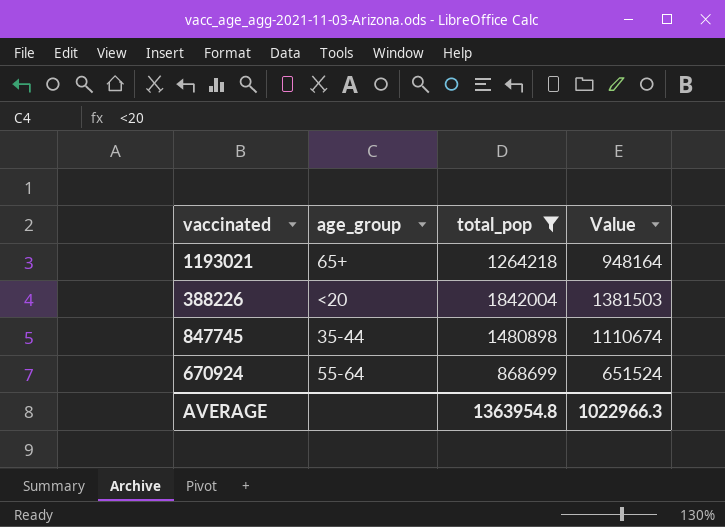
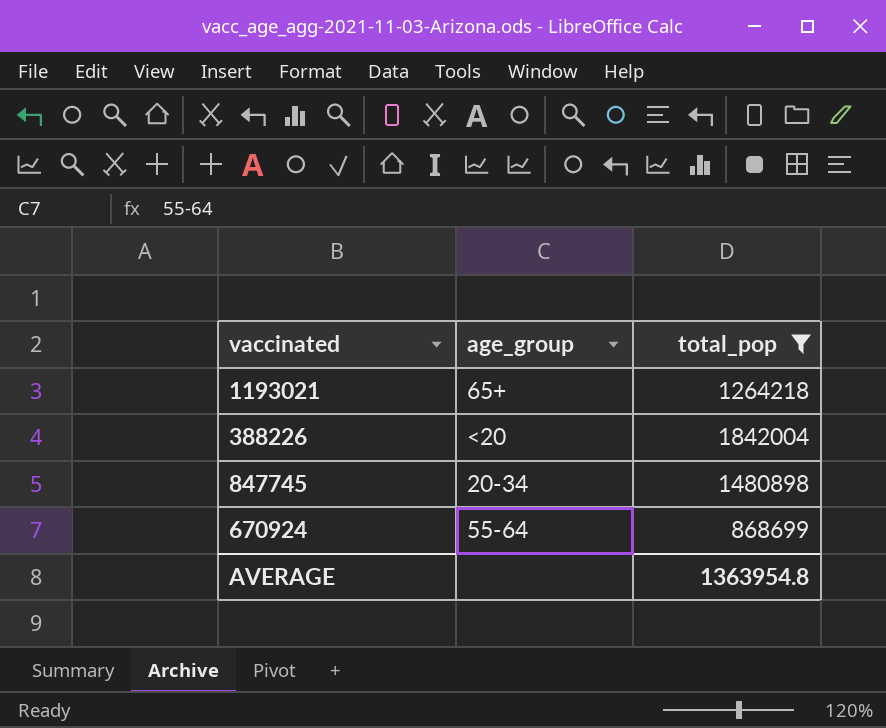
column Value | formula: [total_pop] * 0.75 -> none
847745 | age_group: 35-44 -> 20-34

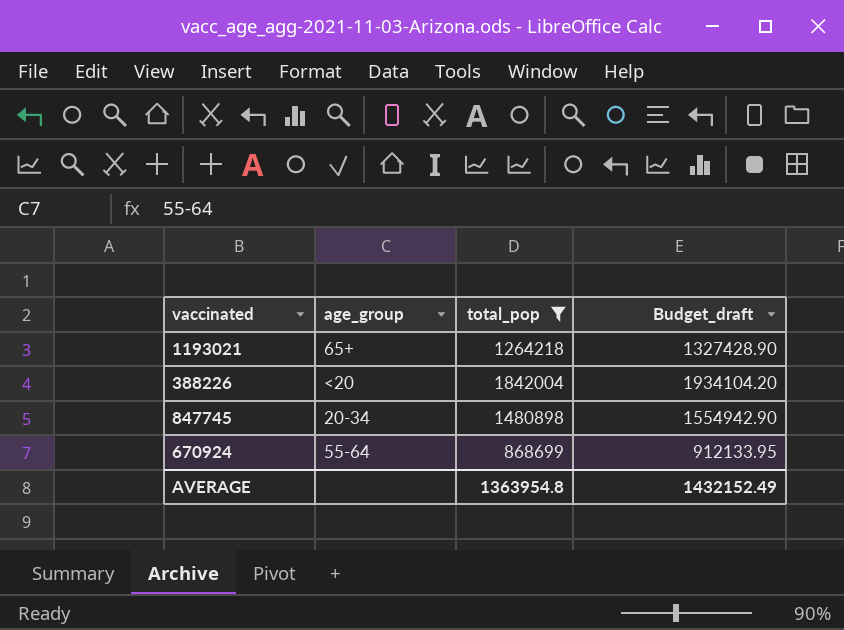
column Budget_draft | formula: none -> [total_pop] * 1.05

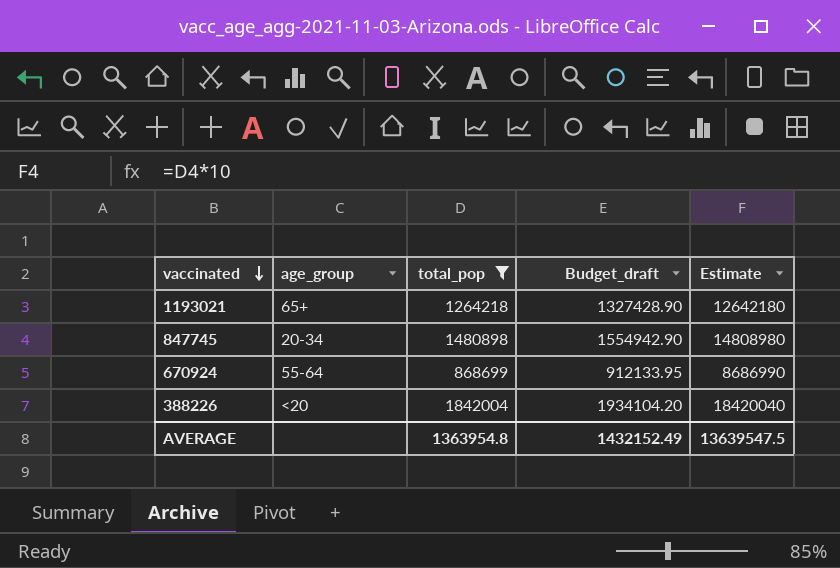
row order: none -> vaccinated descending
column Estimate | formula: none -> [total_pop] * 10

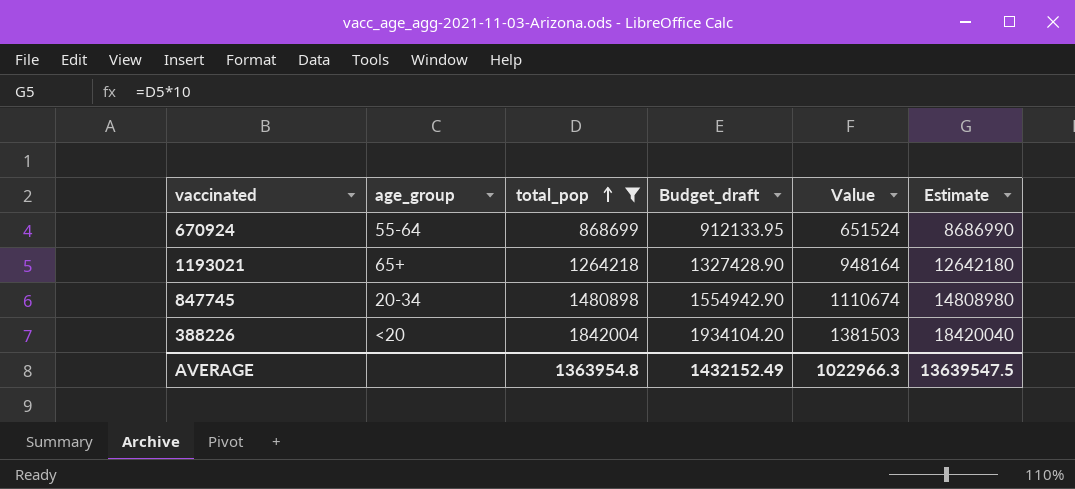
row order: vaccinated descending -> total_pop ascending
column Value | formula: none -> [total_pop] * 0.75

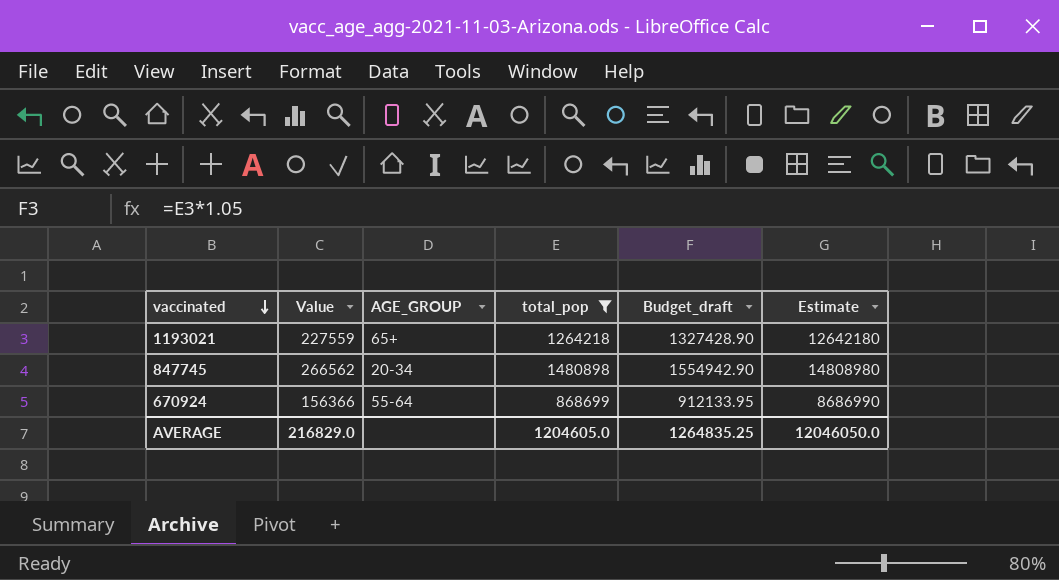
row order: total_pop ascending -> vaccinated descending
column Value | formula: [total_pop] * 0.75 -> [total_pop] * 0.18
column Value | position: 5 -> 2
column name: age_group -> AGE_GROUP
row 388226: <20 | 1842004 | 1934104.20 | 1381503 | 18420040 -> none
AVERAGE | Value: 1022966.3 -> 216829.0
AVERAGE | total_pop: 1363954.8 -> 1204605.0
AVERAGE | Budget_draft: 1432152.49 -> 1264835.25
AVERAGE | Estimate: 13639547.5 -> 12046050.0

